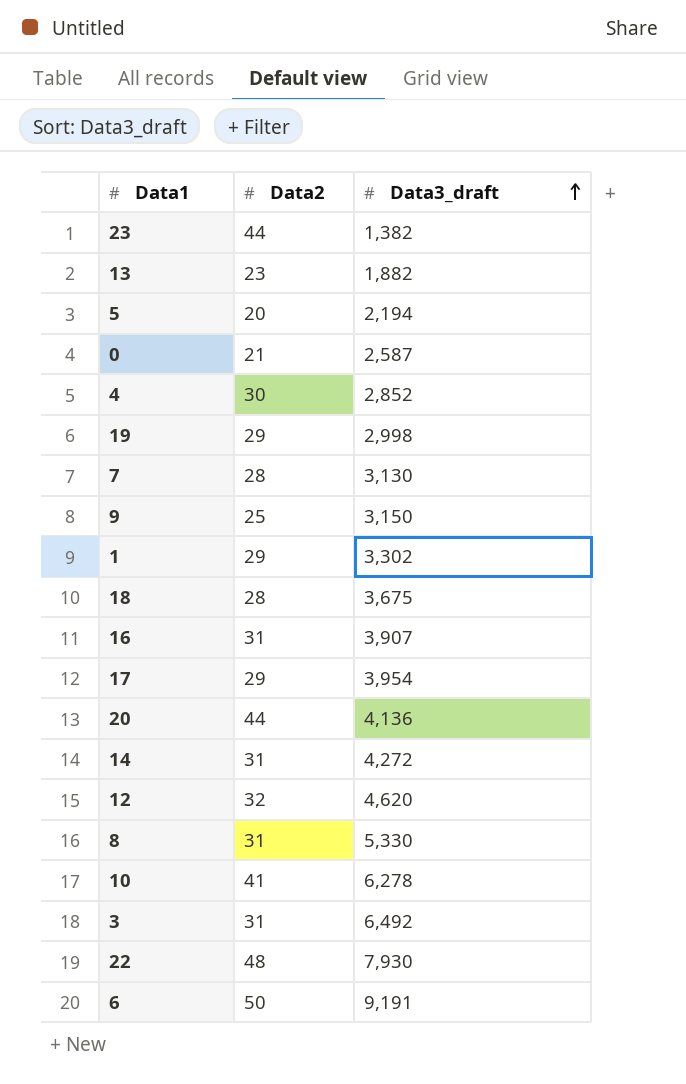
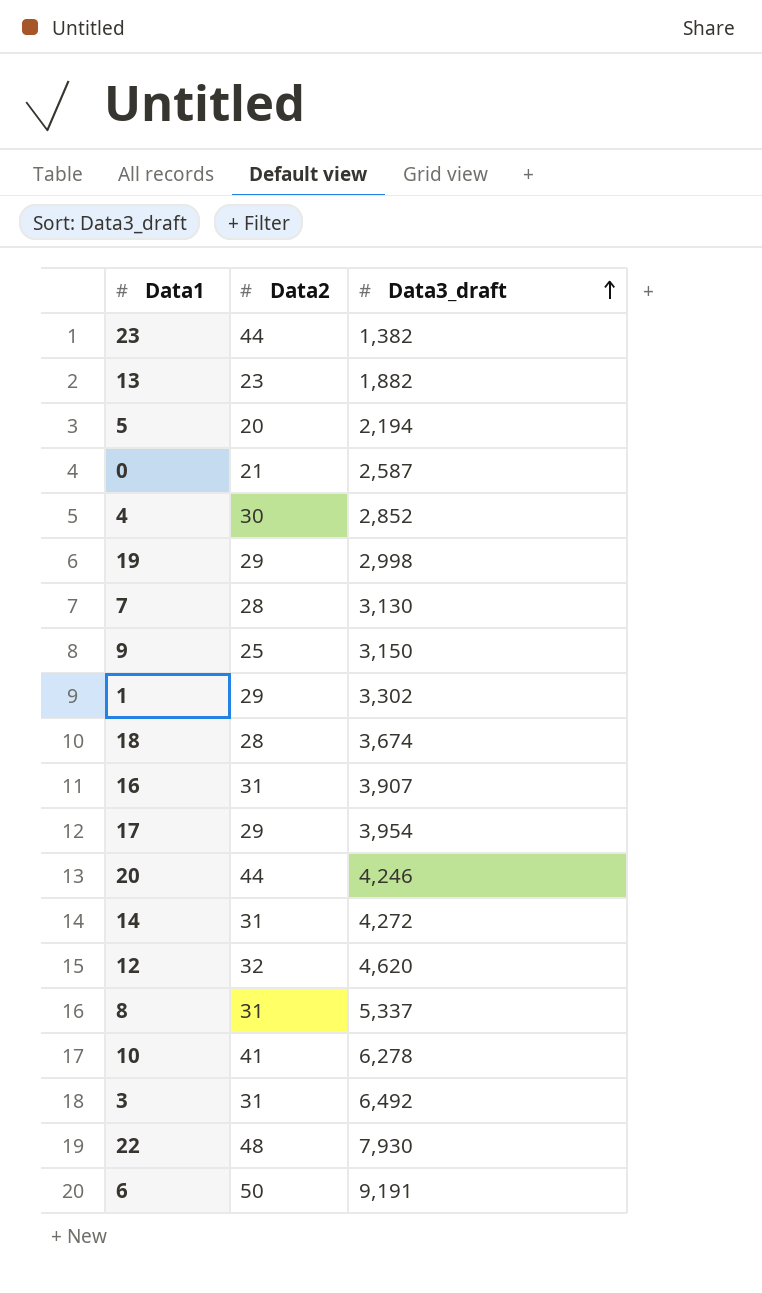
18 | Data3_draft: 3,675 -> 3,674
20 | Data3_draft: 4,136 -> 4,246
8 | Data3_draft: 5,330 -> 5,337

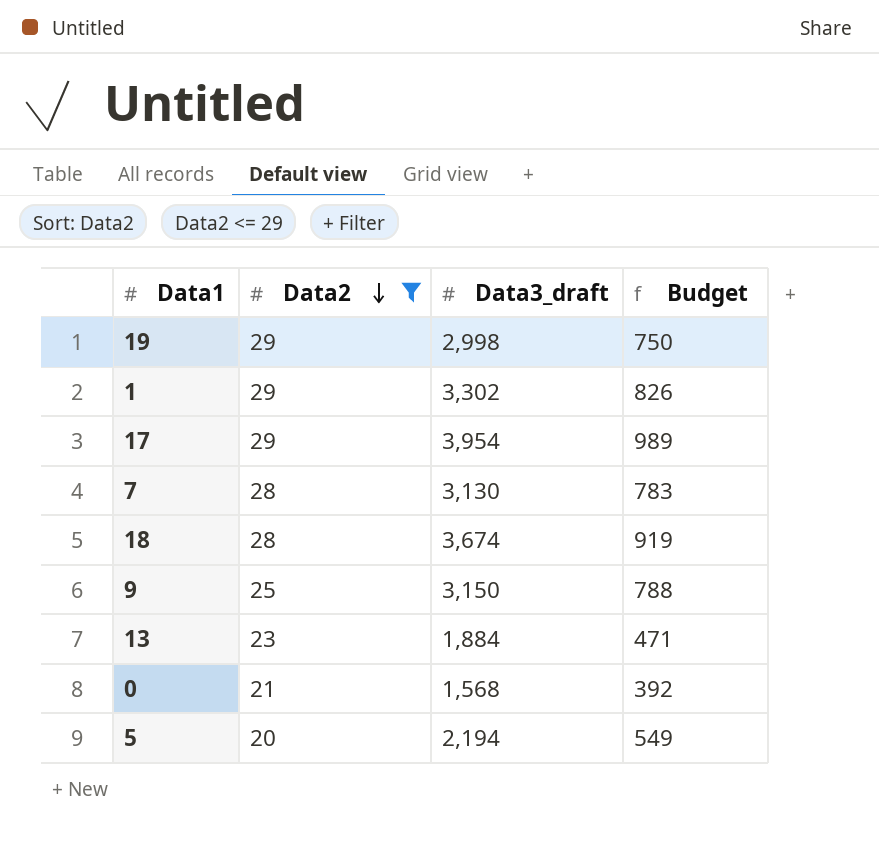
filter: none -> Data2 <= 29
row order: Data3_draft ascending -> Data2 descending
column Budget | formula: none -> [Data3_draft] * 0.25
13 | Data3_draft: 1,882 -> 1,884
0 | Data3_draft: 2,587 -> 1,568

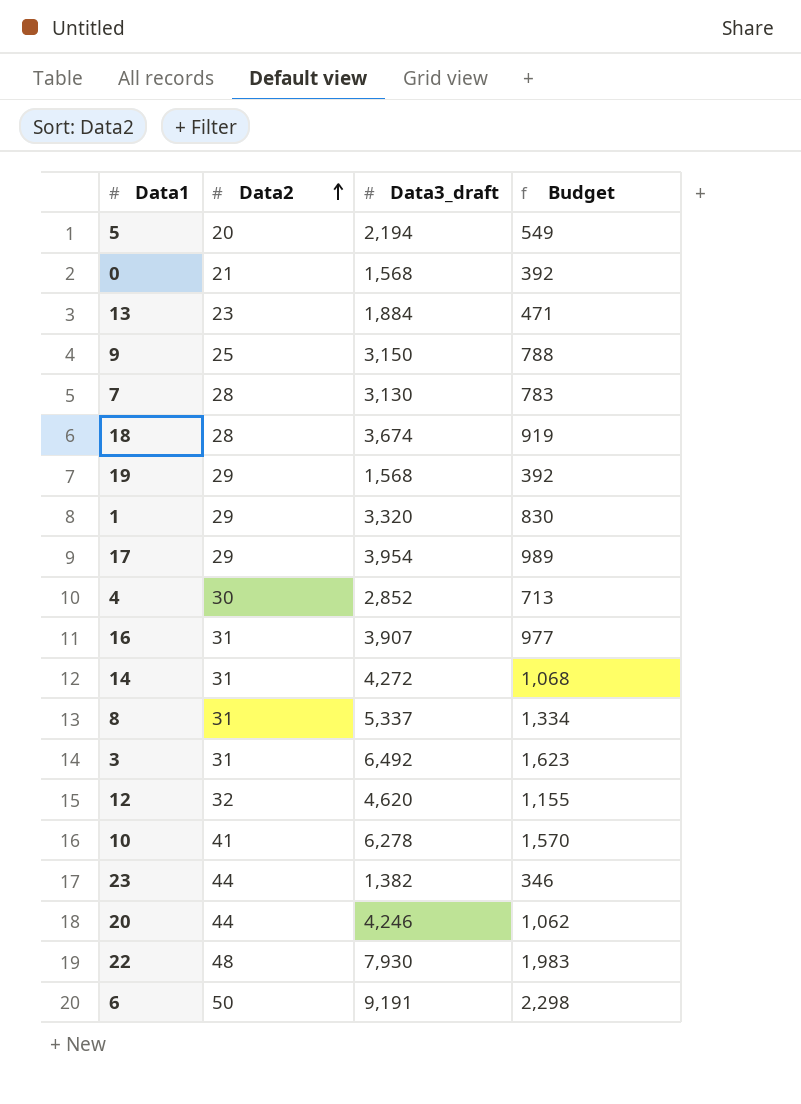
filter: Data2 <= 29 -> none
row order: Data2 descending -> Data2 ascending
19 | Data3_draft: 2,998 -> 1,568
19 | Budget: 750 -> 392
1 | Data3_draft: 3,302 -> 3,320
1 | Budget: 826 -> 830

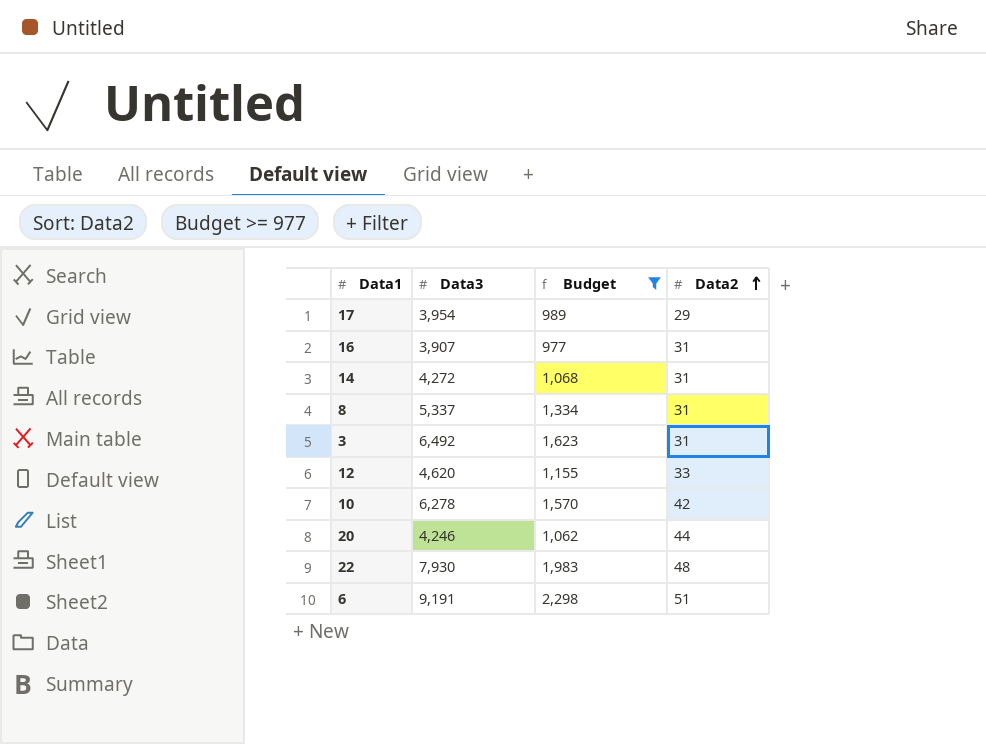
filter: none -> Budget >= 977
column name: Data3_draft -> Data3
column Data2 | position: 2 -> 4
12 | Data2: 32 -> 33
10 | Data2: 41 -> 42
6 | Data2: 50 -> 51

